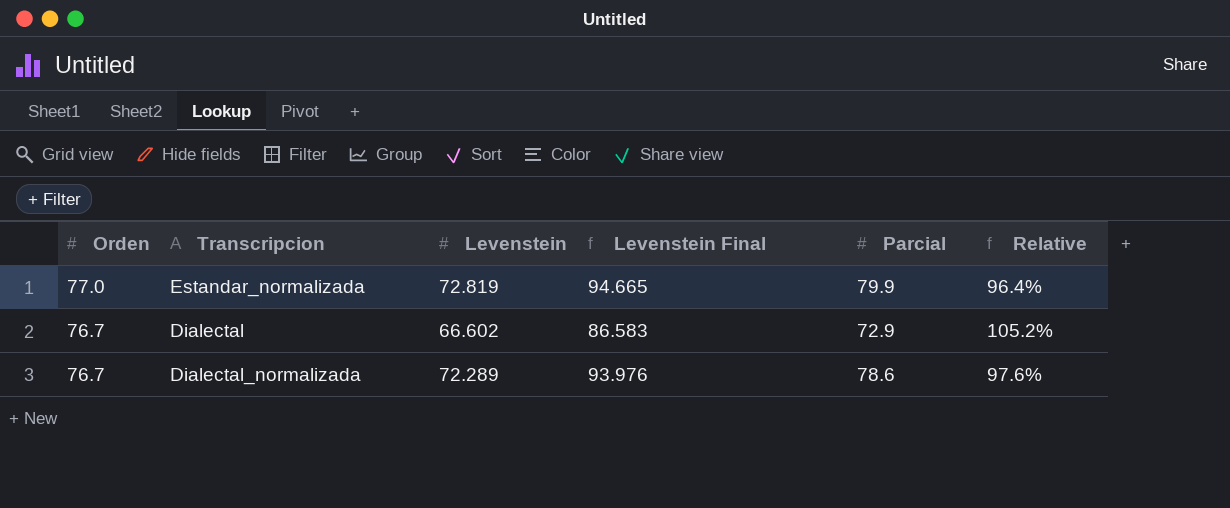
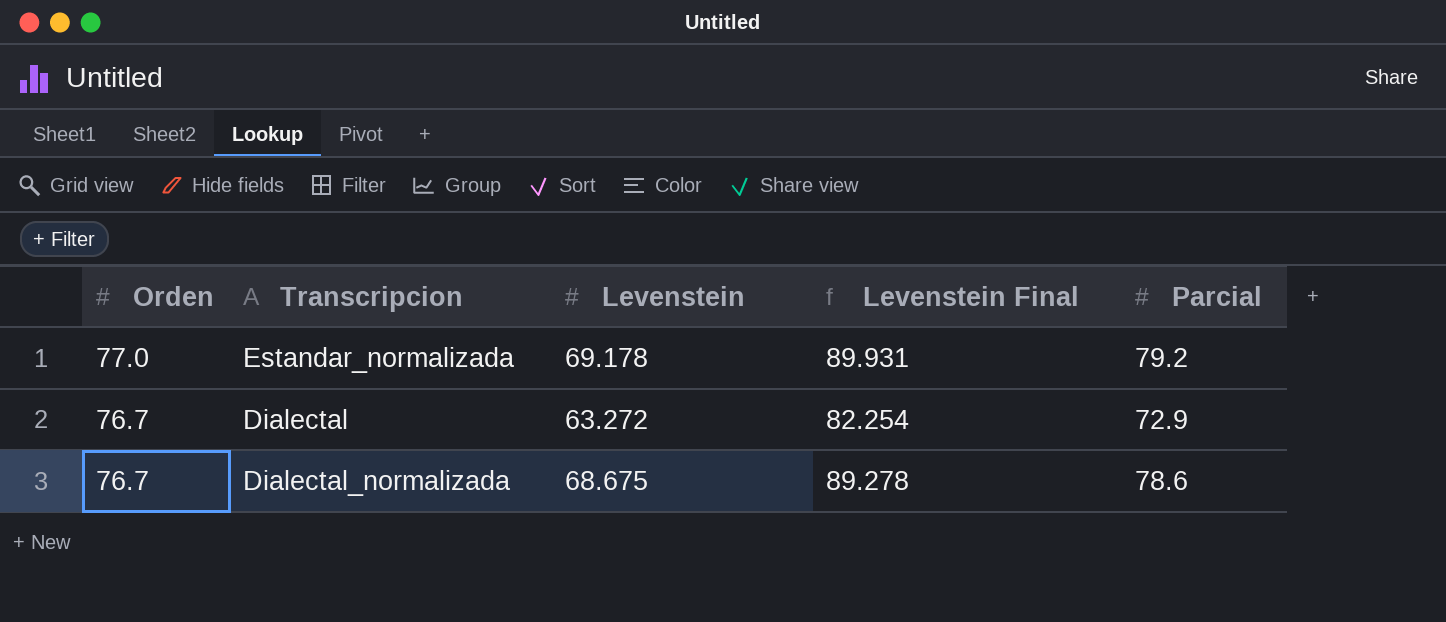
column Relative | formula: [Orden] / [Parcial] -> none
Estandar_normalizada | Levenstein: 72.819 -> 69.178
Estandar_normalizada | Levenstein Final: 94.665 -> 89.931
Estandar_normalizada | Parcial: 79.9 -> 79.2
Dialectal | Levenstein: 66.602 -> 63.272
Dialectal | Levenstein Final: 86.583 -> 82.254
Dialectal_normalizada | Levenstein: 72.289 -> 68.675
Dialectal_normalizada | Levenstein Final: 93.976 -> 89.278

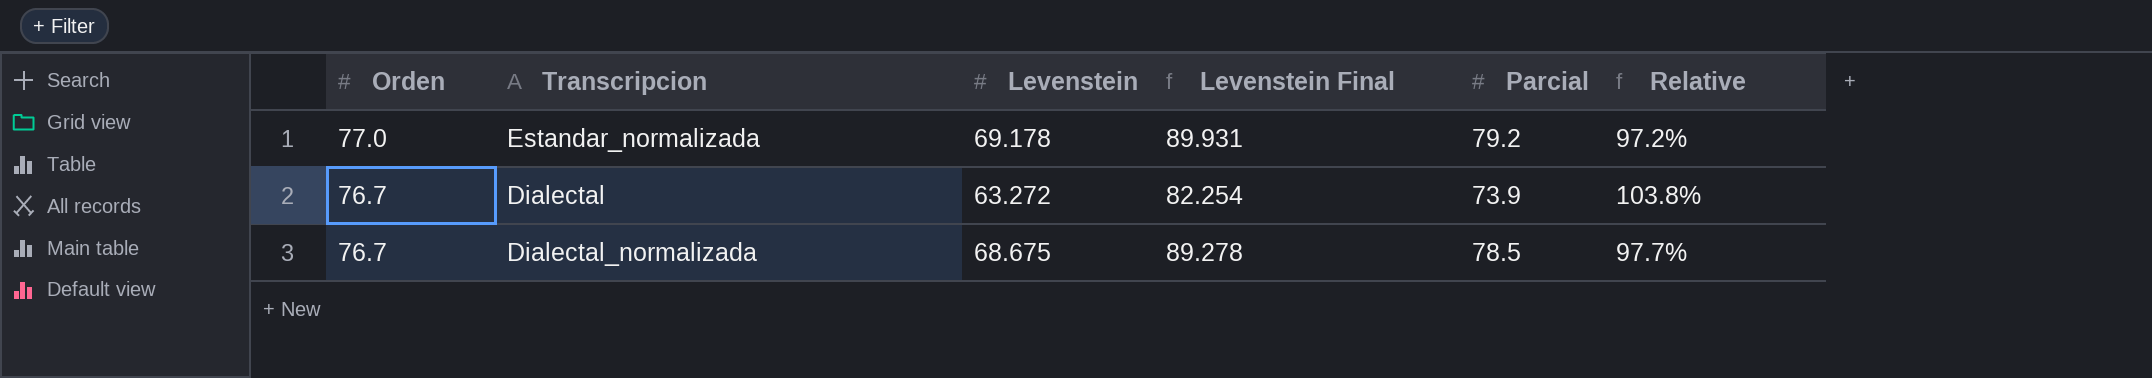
column Relative | formula: none -> [Orden] / [Parcial]
Dialectal | Parcial: 72.9 -> 73.9
Dialectal_normalizada | Parcial: 78.6 -> 78.5

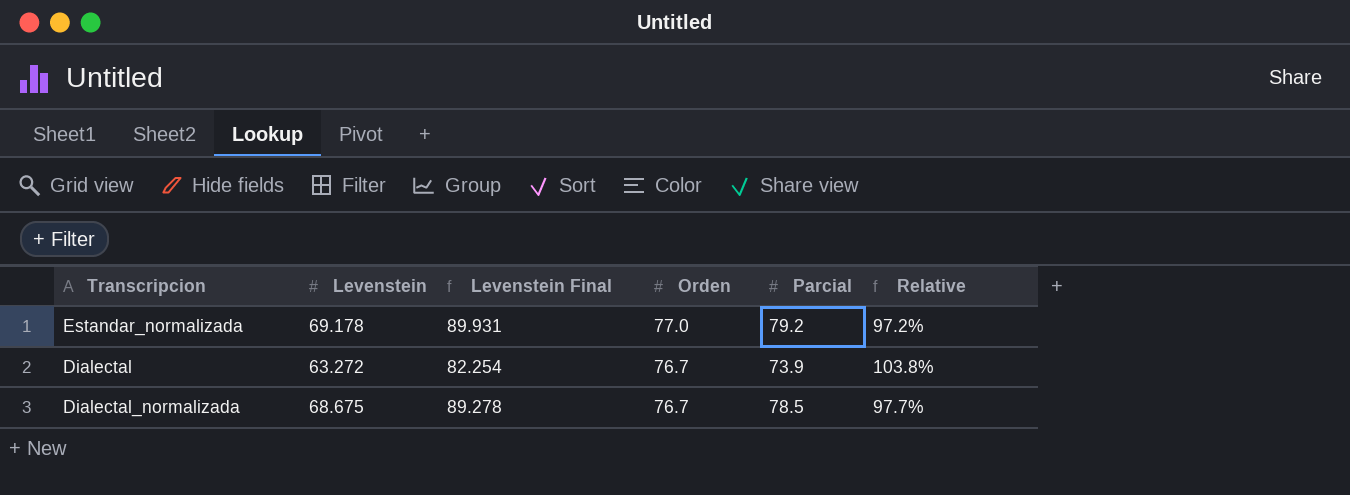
column Orden | position: 1 -> 4

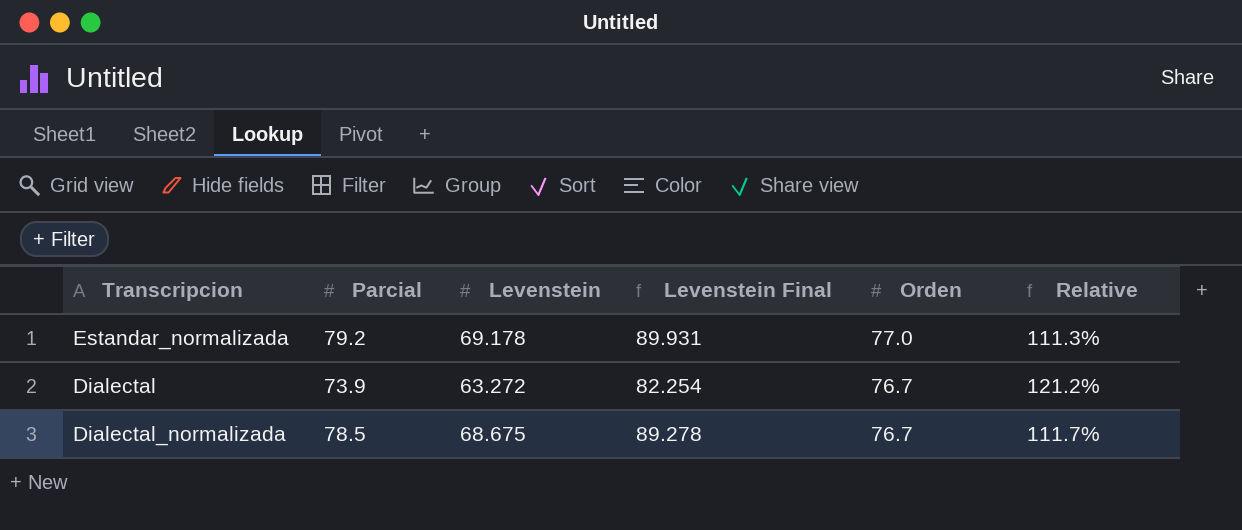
column Parcial | position: 5 -> 2
column Relative | formula: [Orden] / [Parcial] -> [Orden] / [Levenstein]

